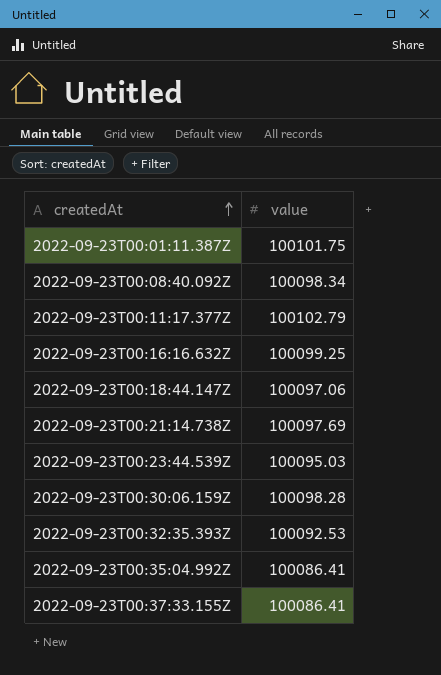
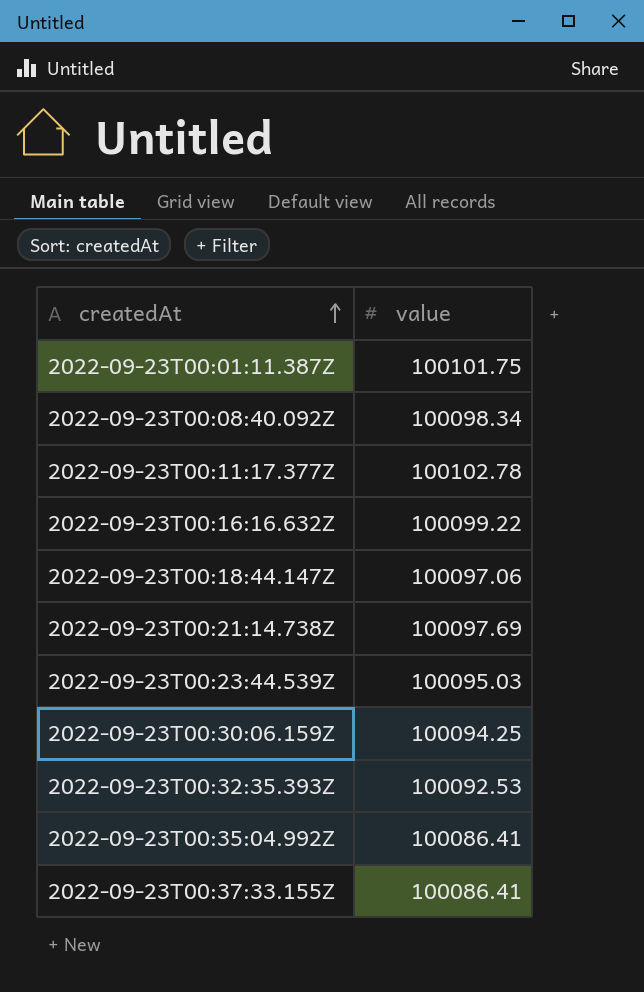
2022-09-23T00:11:17.377Z | value: 100102.79 -> 100102.78
2022-09-23T00:16:16.632Z | value: 100099.25 -> 100099.22
2022-09-23T00:30:06.159Z | value: 100098.28 -> 100094.25

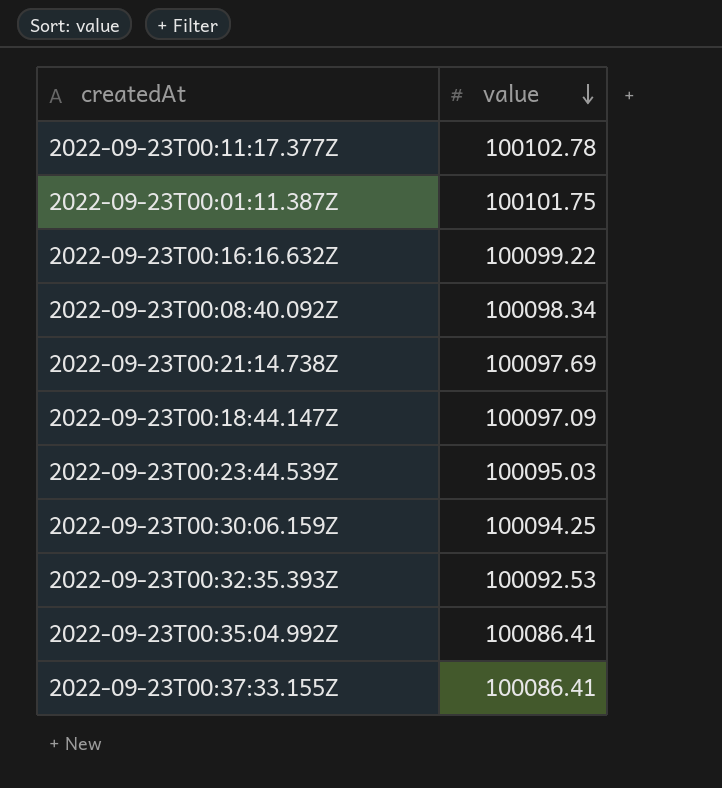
row order: createdAt ascending -> value descending
2022-09-23T00:18:44.147Z | value: 100097.06 -> 100097.09

